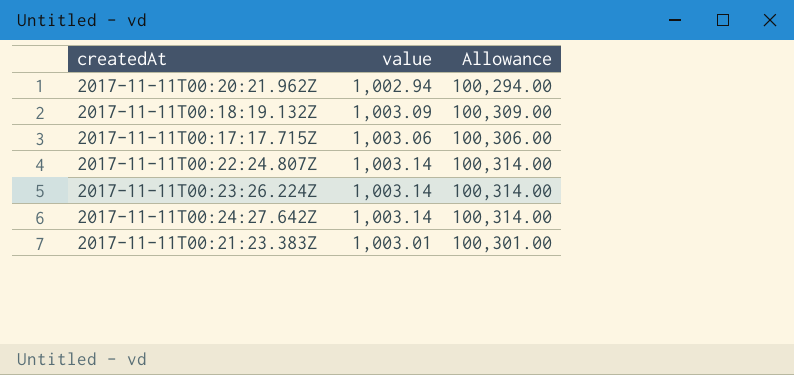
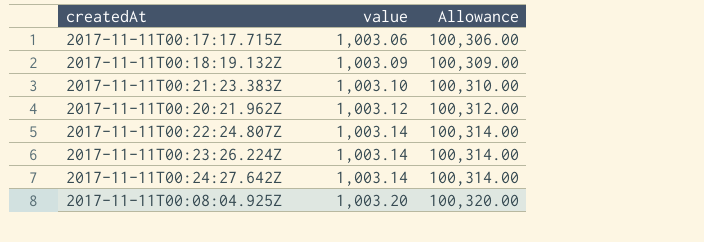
row order: none -> value ascending
2017-11-11T00:21:23.383Z | value: 1,003.01 -> 1,003.10
2017-11-11T00:21:23.383Z | Allowance: 100,301.00 -> 100,310.00
2017-11-11T00:20:21.962Z | value: 1,002.94 -> 1,003.12
2017-11-11T00:20:21.962Z | Allowance: 100,294.00 -> 100,312.00
row 2017-11-11T00:08:04.925Z: none -> 1,003.20 | 100,320.00

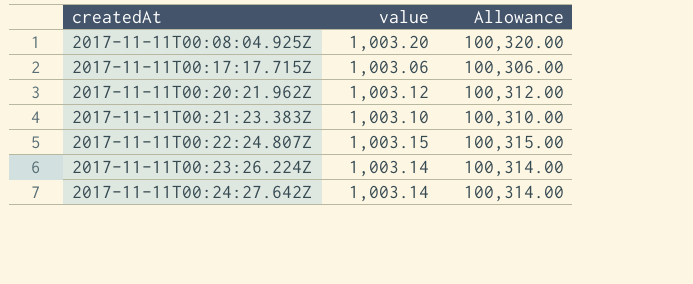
row order: value ascending -> createdAt ascending
row 2017-11-11T00:18:19.132Z: 1,003.09 | 100,309.00 -> none
2017-11-11T00:22:24.807Z | value: 1,003.14 -> 1,003.15
2017-11-11T00:22:24.807Z | Allowance: 100,314.00 -> 100,315.00

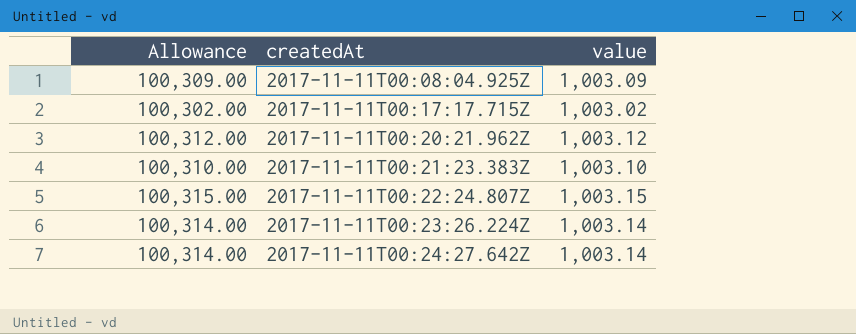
column Allowance | position: 3 -> 1
2017-11-11T00:08:04.925Z | Allowance: 100,320.00 -> 100,309.00
2017-11-11T00:08:04.925Z | value: 1,003.20 -> 1,003.09
2017-11-11T00:17:17.715Z | Allowance: 100,306.00 -> 100,302.00
2017-11-11T00:17:17.715Z | value: 1,003.06 -> 1,003.02

